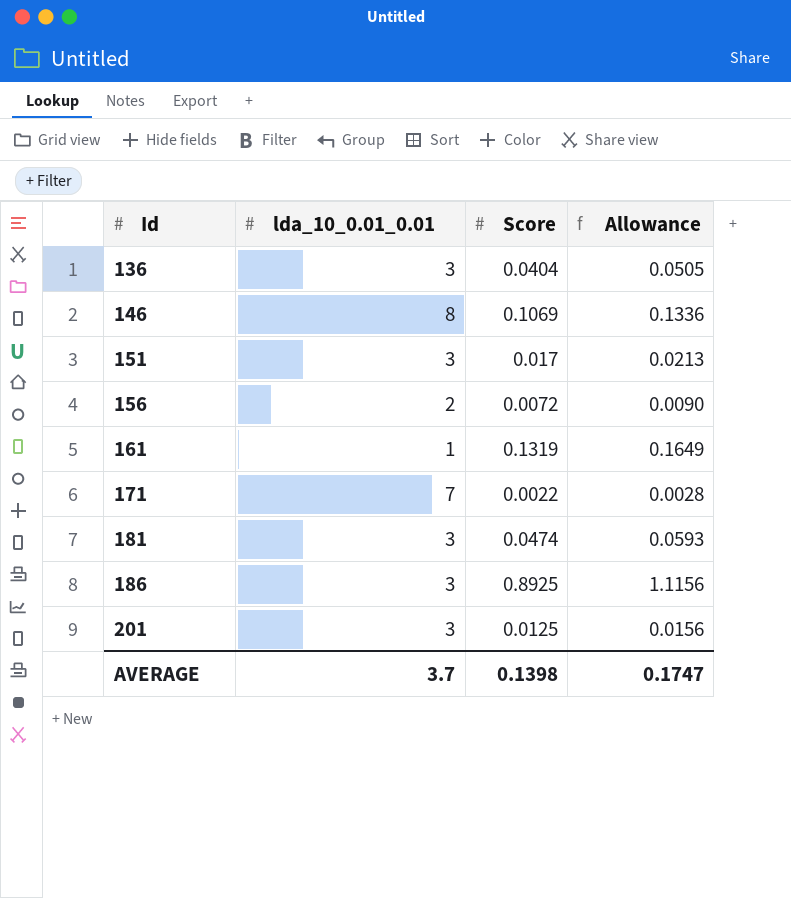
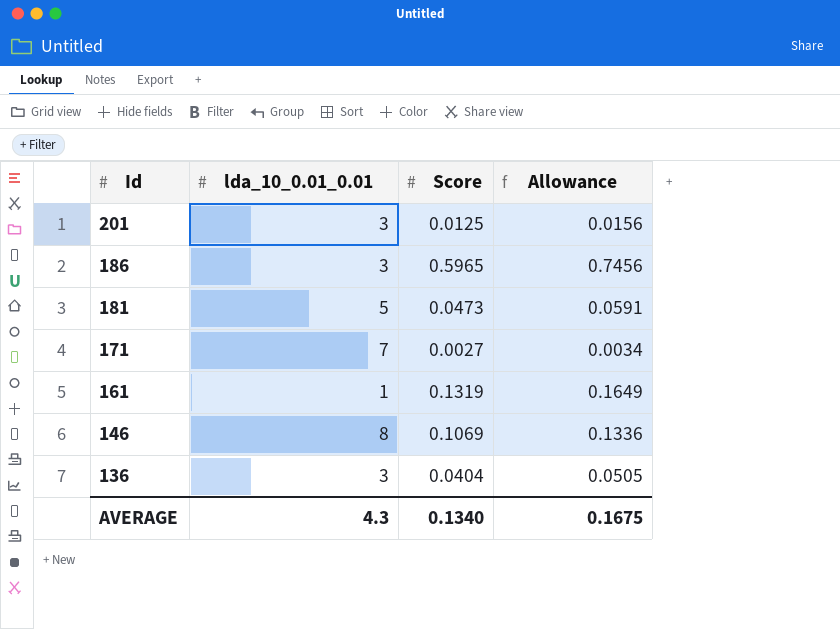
row order: Id ascending -> Id descending
row 151: 3 | 0.017 | 0.0213 -> none
row 156: 2 | 0.0072 | 0.0090 -> none
186 | Score: 0.8925 -> 0.5965
186 | Allowance: 1.1156 -> 0.7456
181 | lda_10_0.01_0.01: 3 -> 5
181 | Score: 0.0474 -> 0.0473
181 | Allowance: 0.0593 -> 0.0591
171 | Score: 0.0022 -> 0.0027
171 | Allowance: 0.0028 -> 0.0034
AVERAGE | lda_10_0.01_0.01: 3.7 -> 4.3
AVERAGE | Score: 0.1398 -> 0.1340
AVERAGE | Allowance: 0.1747 -> 0.1675

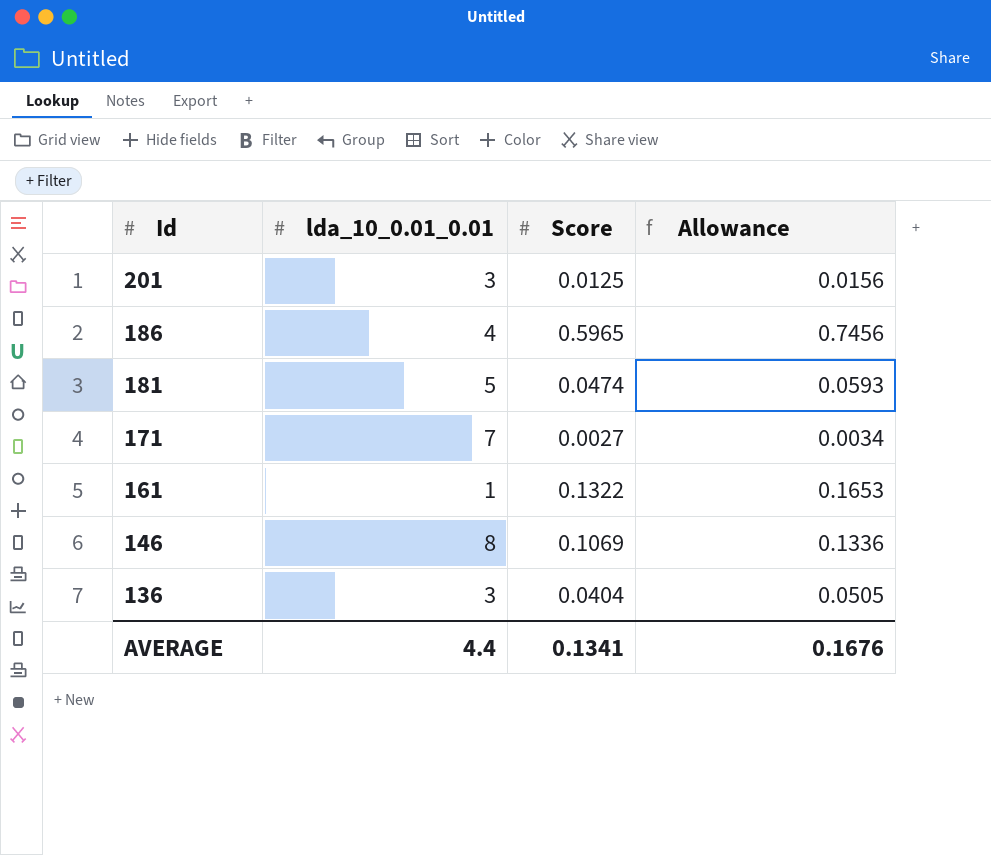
186 | lda_10_0.01_0.01: 3 -> 4
181 | Score: 0.0473 -> 0.0474
181 | Allowance: 0.0591 -> 0.0593
161 | Score: 0.1319 -> 0.1322
161 | Allowance: 0.1649 -> 0.1653
AVERAGE | lda_10_0.01_0.01: 4.3 -> 4.4
AVERAGE | Score: 0.1340 -> 0.1341
AVERAGE | Allowance: 0.1675 -> 0.1676

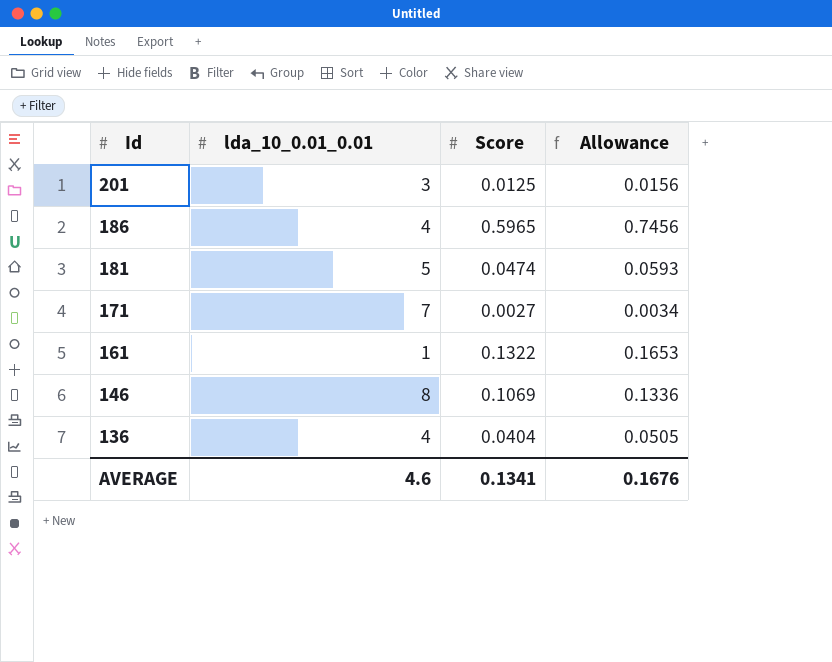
136 | lda_10_0.01_0.01: 3 -> 4
AVERAGE | lda_10_0.01_0.01: 4.4 -> 4.6

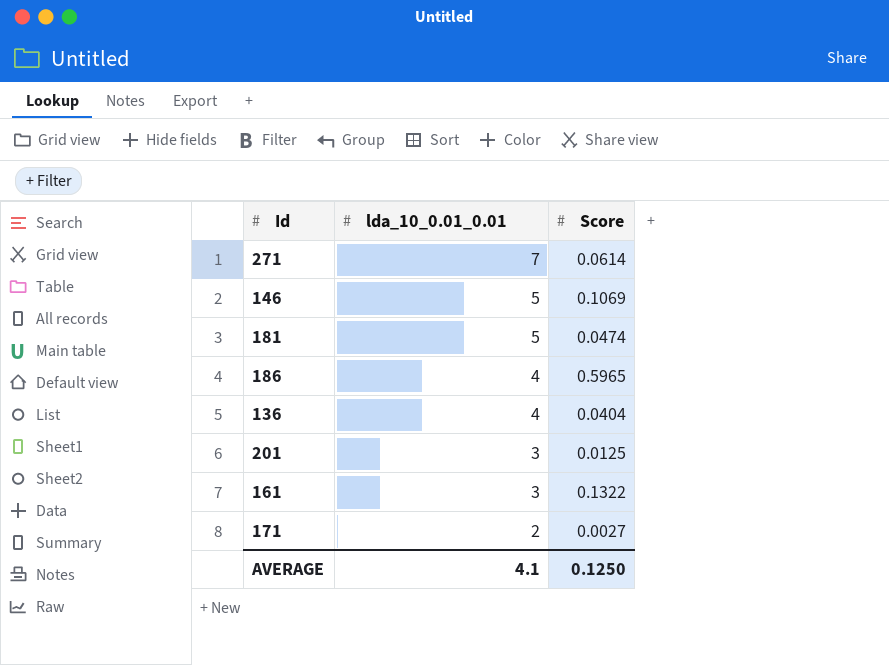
row order: Id descending -> lda_10_0.01_0.01 descending
column Allowance | formula: [Score] * 1.25 -> none
row 271: none -> 7 | 0.0614
146 | lda_10_0.01_0.01: 8 -> 5
161 | lda_10_0.01_0.01: 1 -> 3
171 | lda_10_0.01_0.01: 7 -> 2
AVERAGE | lda_10_0.01_0.01: 4.6 -> 4.1
AVERAGE | Score: 0.1341 -> 0.1250

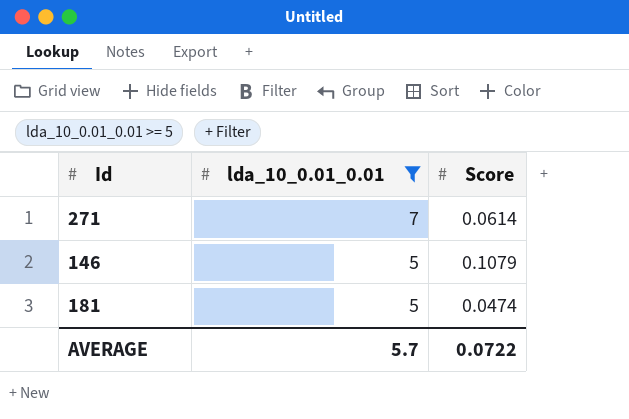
filter: none -> lda_10_0.01_0.01 >= 5
146 | Score: 0.1069 -> 0.1079
AVERAGE | lda_10_0.01_0.01: 4.1 -> 5.7
AVERAGE | Score: 0.1250 -> 0.0722

